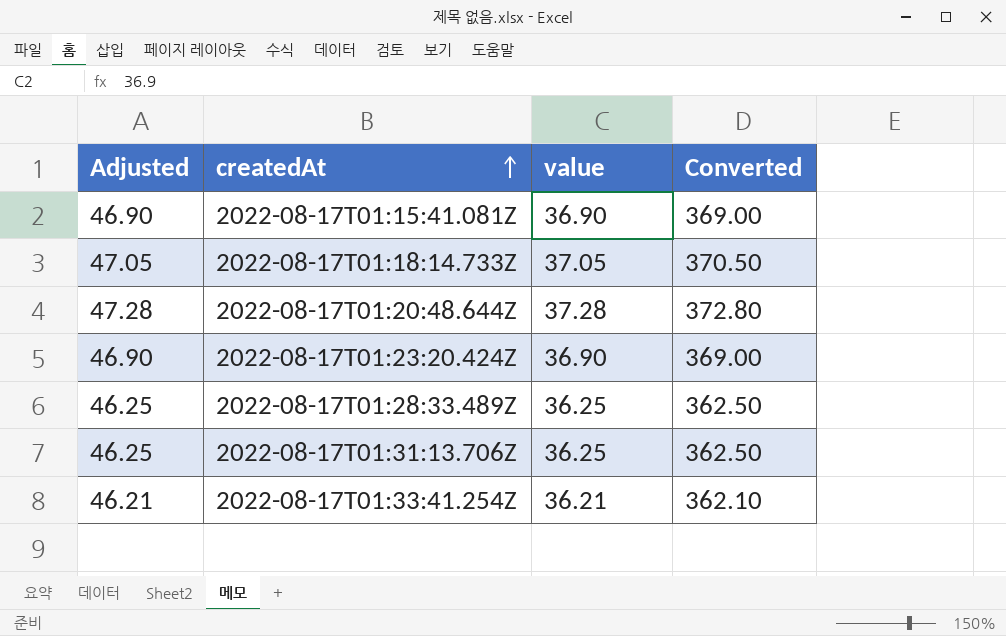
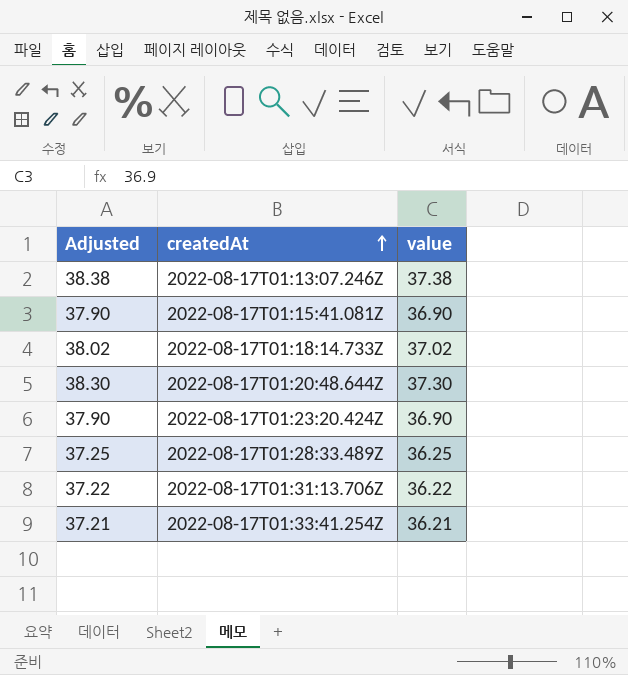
column Converted | formula: [value] * 10 -> none
column Adjusted | formula: [value] + 10 -> [value] + 1
row 2022-08-17T01:13:07.246Z: none -> 38.38 | 37.38
2022-08-17T01:18:14.733Z | value: 37.05 -> 37.02
2022-08-17T01:20:48.644Z | value: 37.28 -> 37.30
2022-08-17T01:31:13.706Z | value: 36.25 -> 36.22

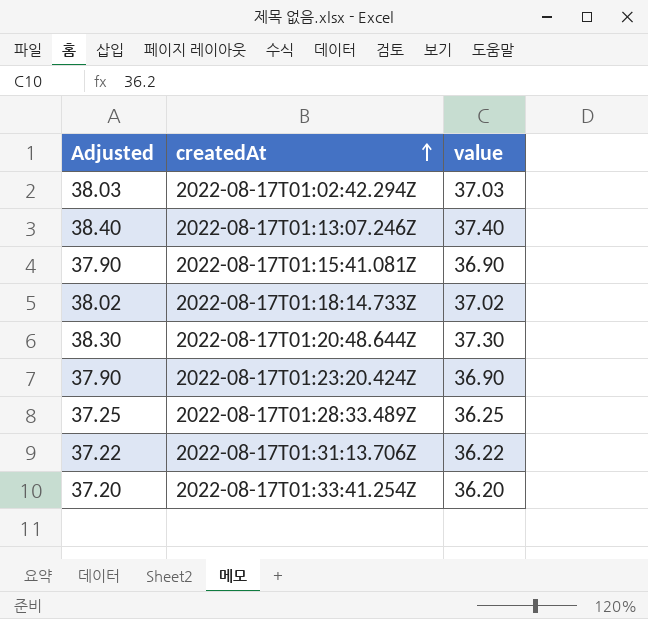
row 2022-08-17T01:02:42.294Z: none -> 38.03 | 37.03
2022-08-17T01:13:07.246Z | Adjusted: 38.38 -> 38.40
2022-08-17T01:13:07.246Z | value: 37.38 -> 37.40
2022-08-17T01:33:41.254Z | Adjusted: 37.21 -> 37.20
2022-08-17T01:33:41.254Z | value: 36.21 -> 36.20

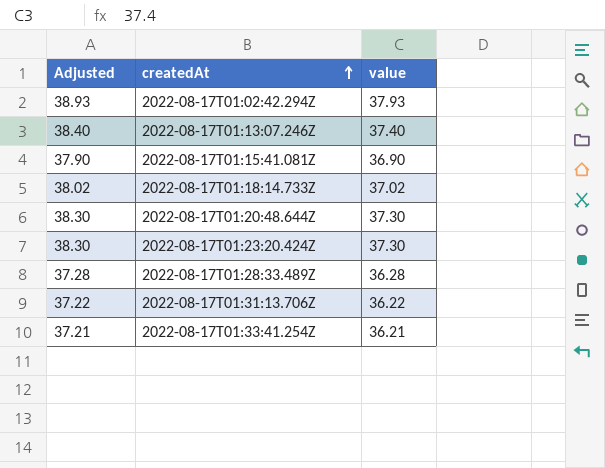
2022-08-17T01:02:42.294Z | Adjusted: 38.03 -> 38.93
2022-08-17T01:02:42.294Z | value: 37.03 -> 37.93
2022-08-17T01:23:20.424Z | Adjusted: 37.90 -> 38.30
2022-08-17T01:23:20.424Z | value: 36.90 -> 37.30
2022-08-17T01:28:33.489Z | Adjusted: 37.25 -> 37.28
2022-08-17T01:28:33.489Z | value: 36.25 -> 36.28
2022-08-17T01:33:41.254Z | Adjusted: 37.20 -> 37.21
2022-08-17T01:33:41.254Z | value: 36.20 -> 36.21

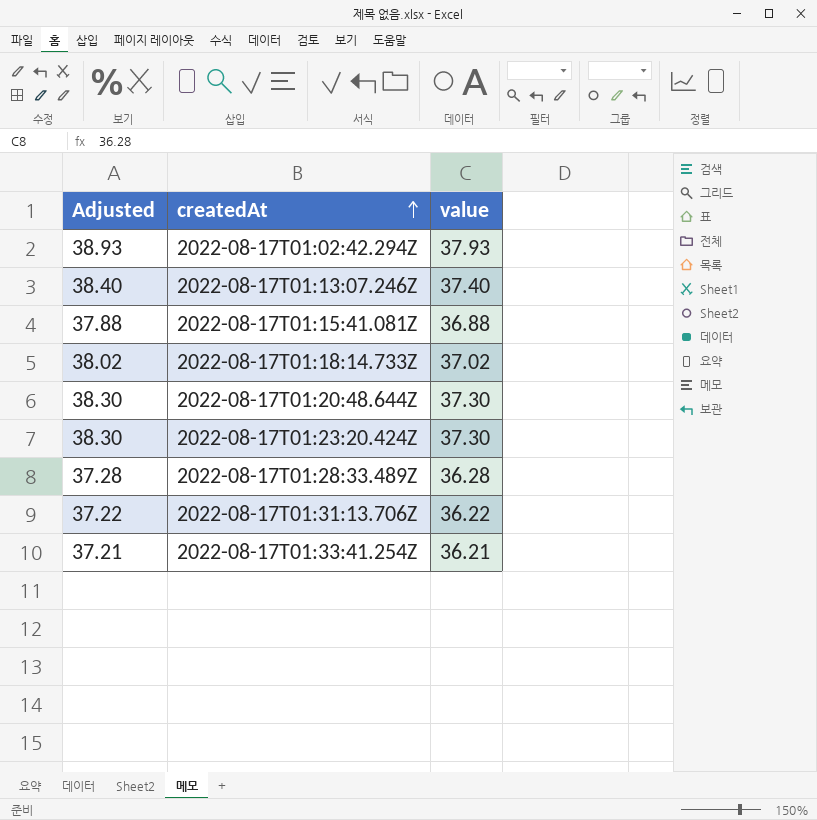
2022-08-17T01:15:41.081Z | Adjusted: 37.90 -> 37.88
2022-08-17T01:15:41.081Z | value: 36.90 -> 36.88

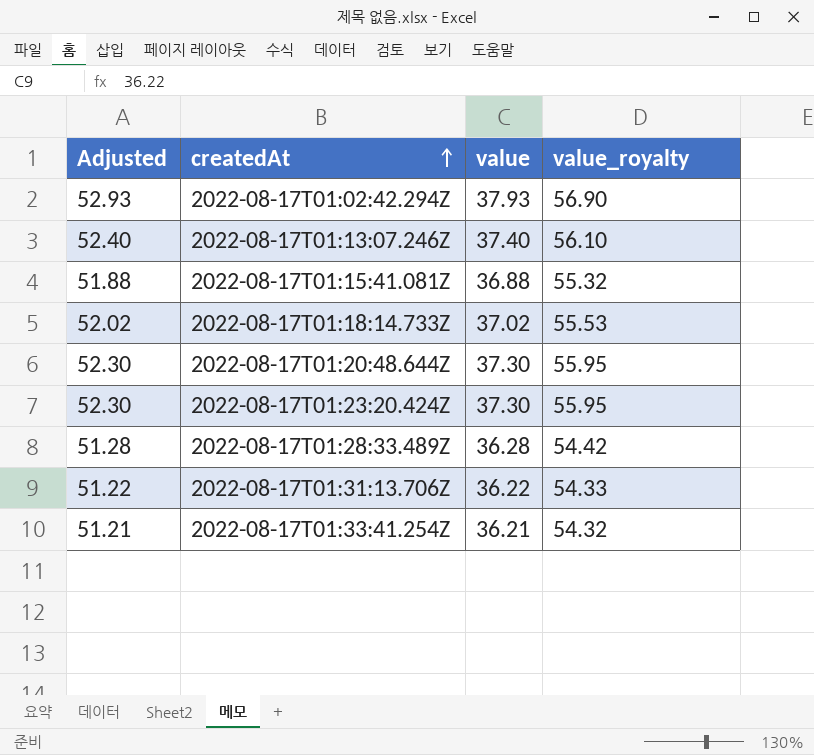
column Adjusted | formula: [value] + 1 -> [value] + 15
column value_royalty | formula: none -> [value] * 1.5

